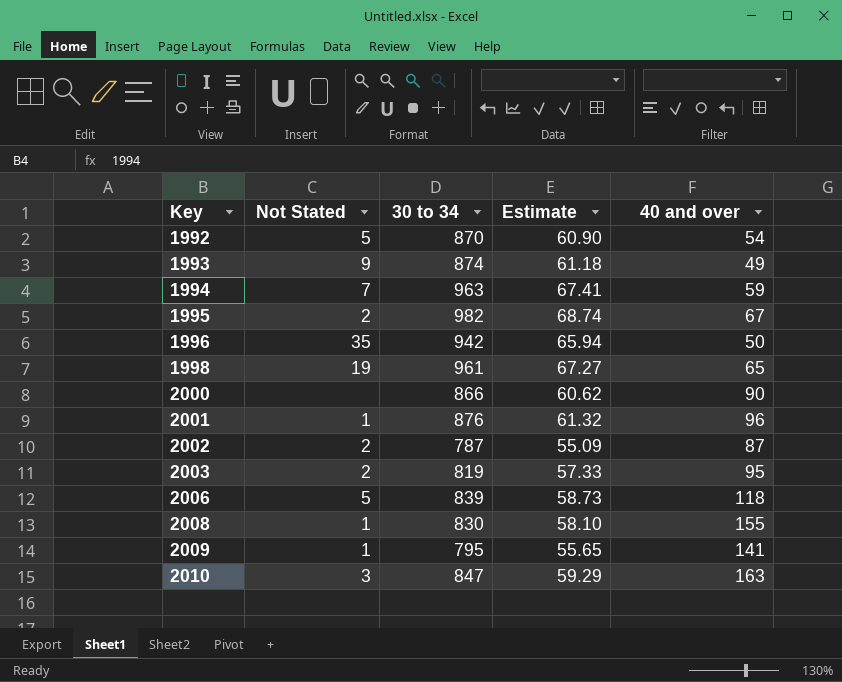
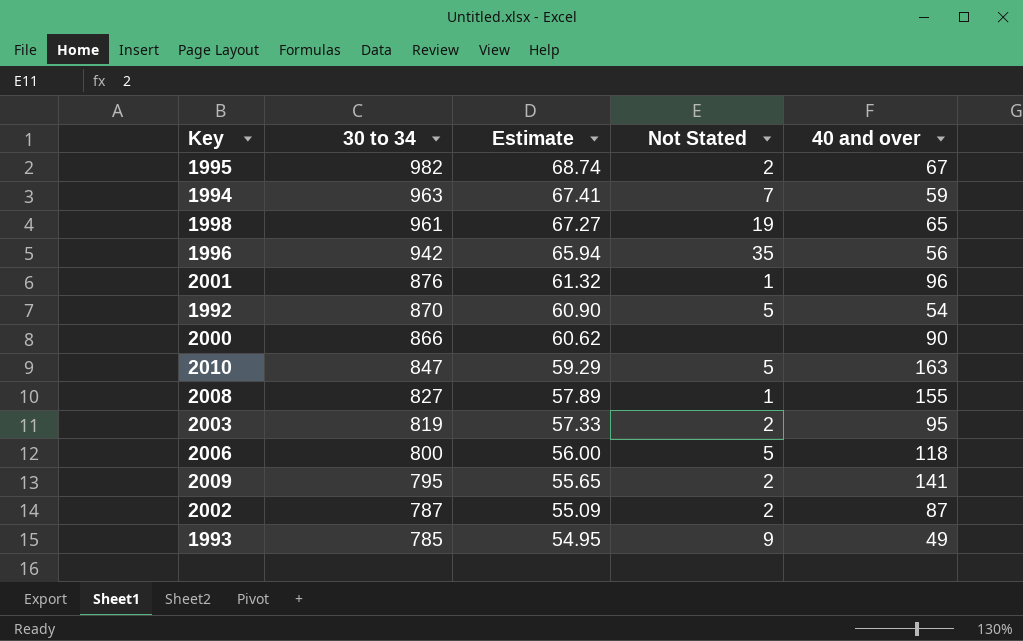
row order: Key ascending -> 30 to 34 descending
column Not Stated | position: 2 -> 4
1996 | 40 and over: 50 -> 56
2010 | Not Stated: 3 -> 5
2008 | 30 to 34: 830 -> 827
2008 | Estimate: 58.10 -> 57.89
2006 | 30 to 34: 839 -> 800
2006 | Estimate: 58.73 -> 56.00
2009 | Not Stated: 1 -> 2
1993 | 30 to 34: 874 -> 785
1993 | Estimate: 61.18 -> 54.95

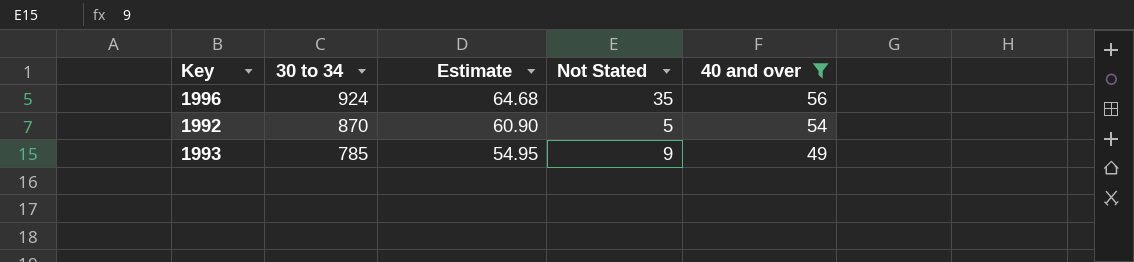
filter: none -> 40 and over <= 56
1996 | 30 to 34: 942 -> 924
1996 | Estimate: 65.94 -> 64.68

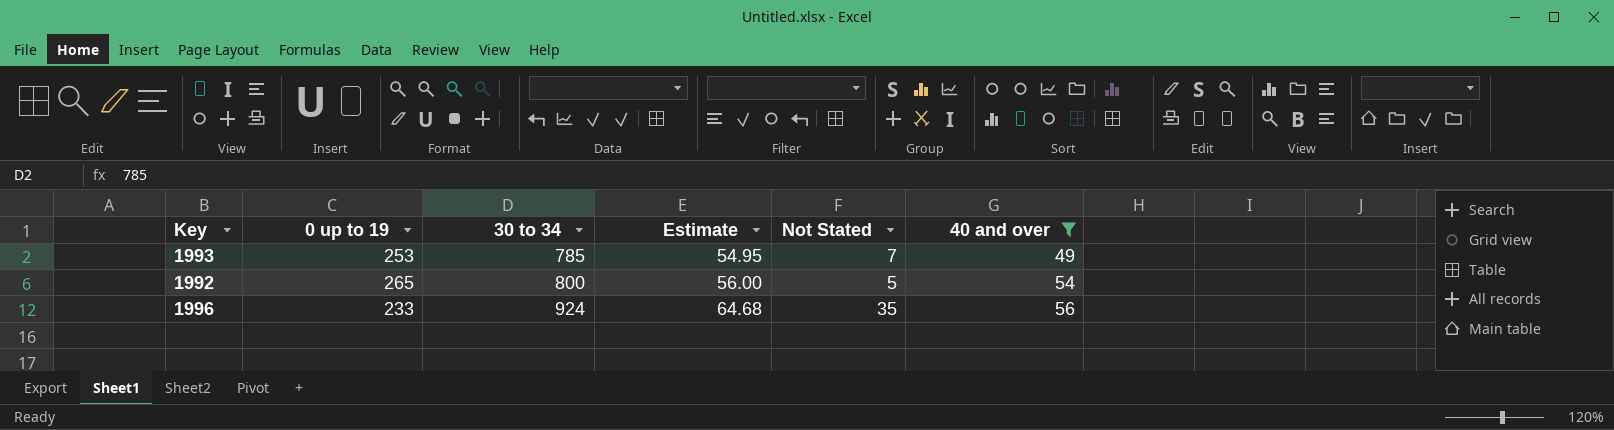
row order: 30 to 34 descending -> 30 to 34 ascending
column 0 up to 19 | position: none -> 2
1993 | Not Stated: 9 -> 7
1992 | 30 to 34: 870 -> 800
1992 | Estimate: 60.90 -> 56.00

